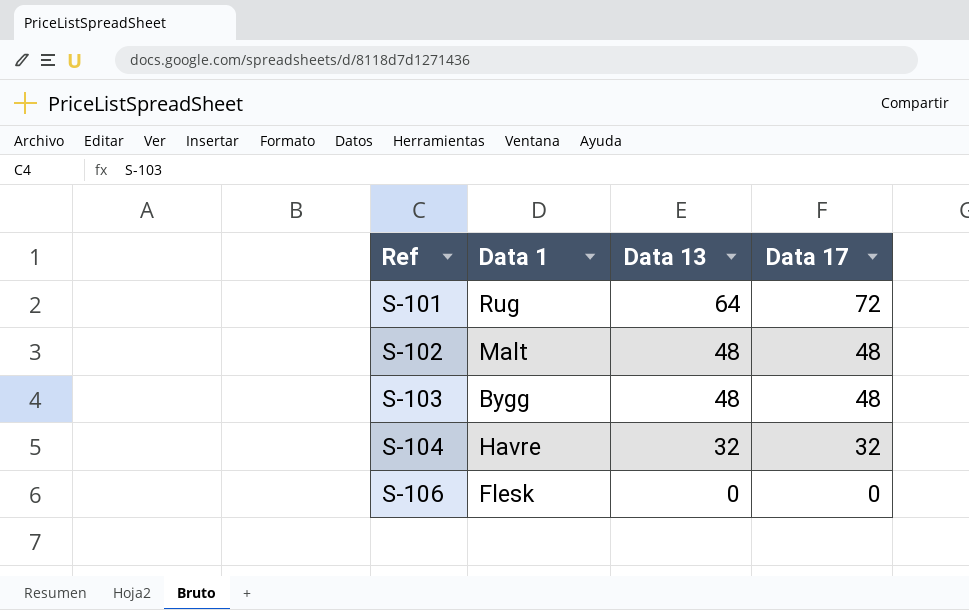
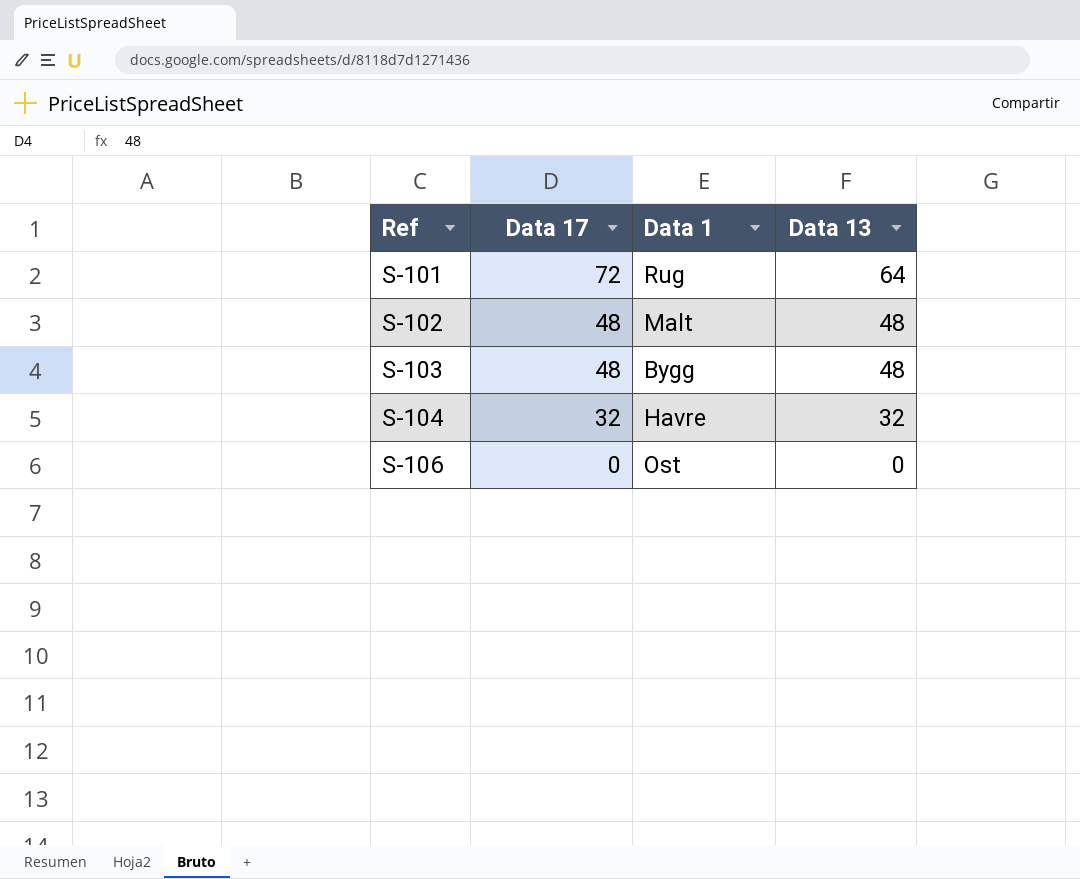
column Data 17 | position: 4 -> 2
S-106 | Data 1: Flesk -> Ost

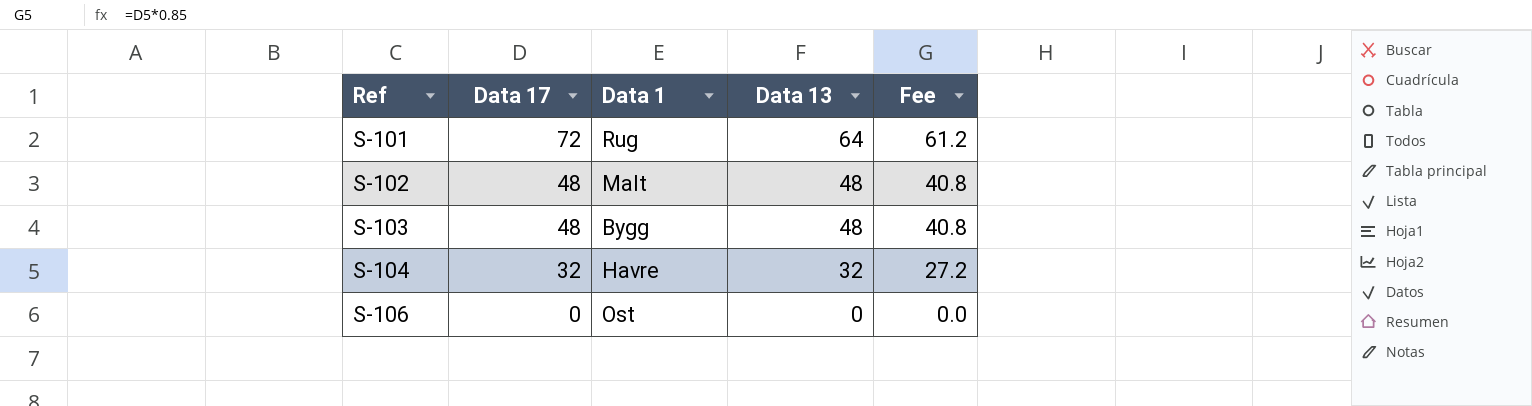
column Fee | formula: none -> [Data 17] * 0.85

